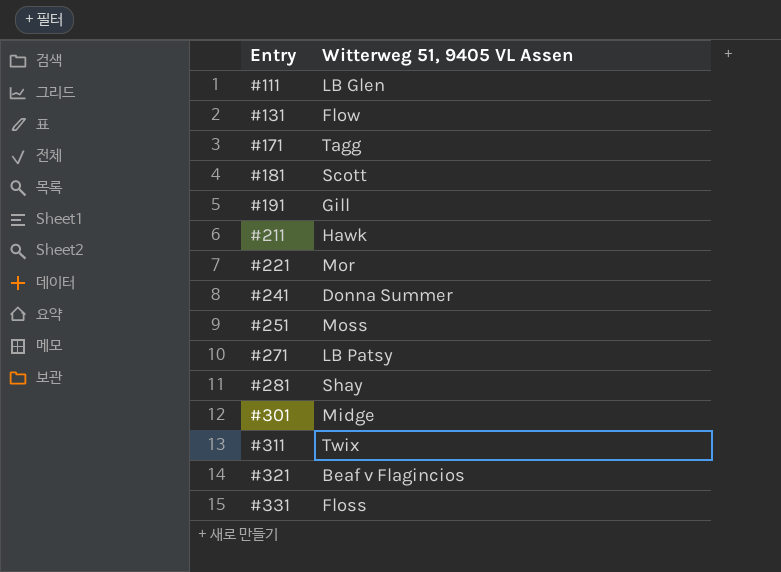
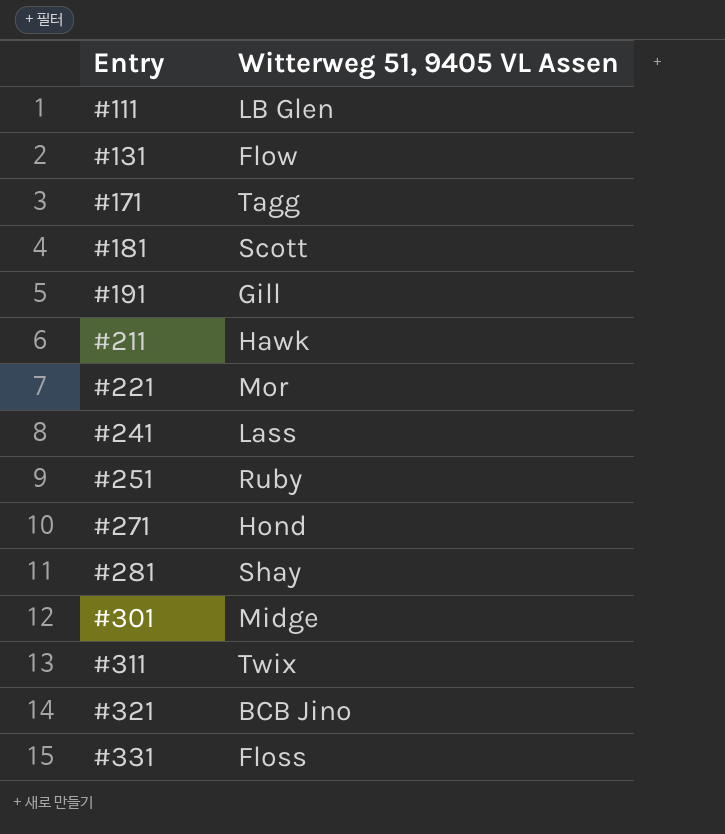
#241 | Witterweg 51, 9405 VL Assen: Donna Summer -> Lass
#251 | Witterweg 51, 9405 VL Assen: Moss -> Ruby
#271 | Witterweg 51, 9405 VL Assen: LB Patsy -> Hond
#321 | Witterweg 51, 9405 VL Assen: Beaf v Flagincios -> BCB Jino

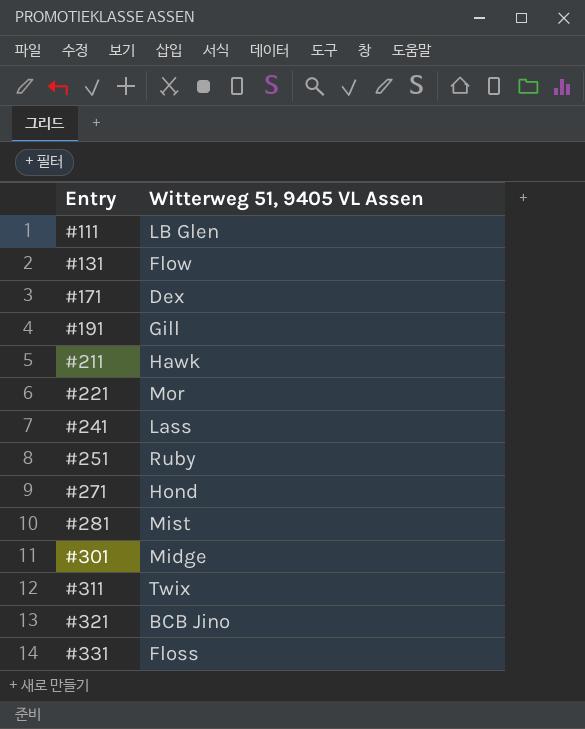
row #181: Scott -> none
#171 | Witterweg 51, 9405 VL Assen: Tagg -> Dex
#281 | Witterweg 51, 9405 VL Assen: Shay -> Mist

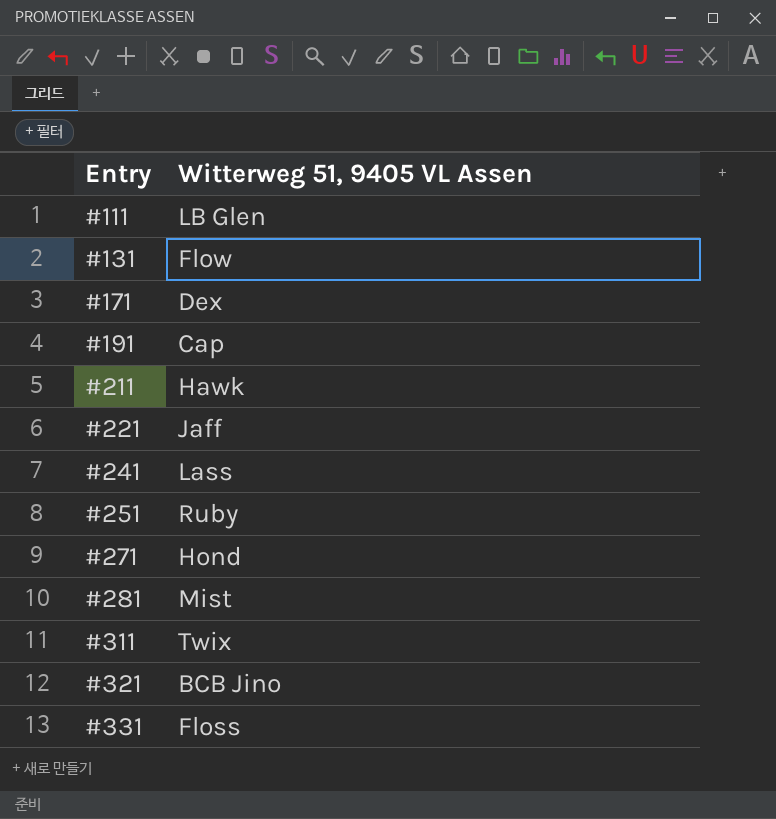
row #301: Midge -> none
#191 | Witterweg 51, 9405 VL Assen: Gill -> Cap
#221 | Witterweg 51, 9405 VL Assen: Mor -> Jaff

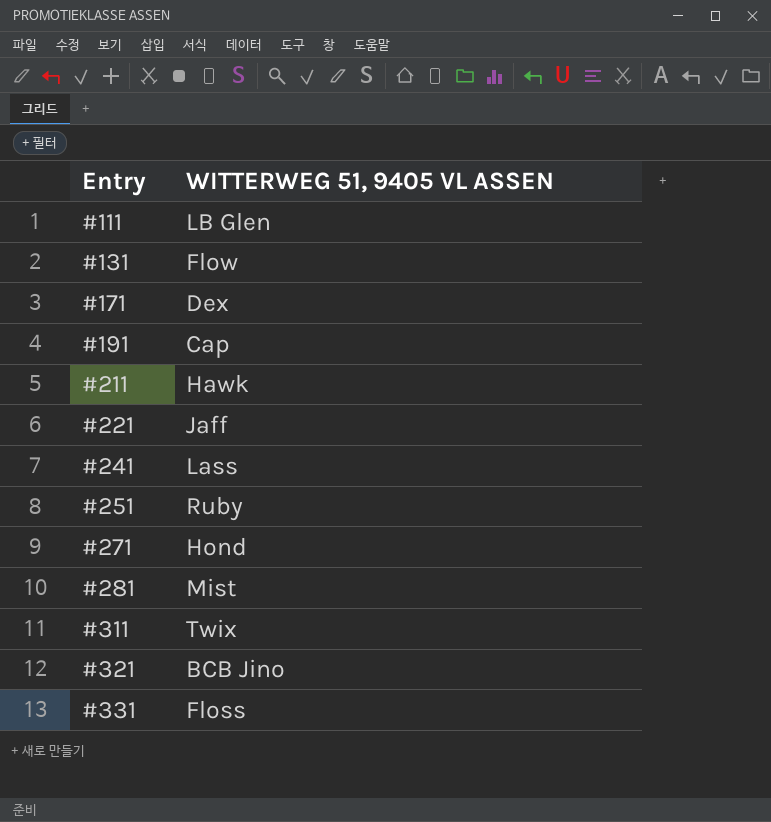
column name: Witterweg 51, 9405 VL Assen -> WITTERWEG 51, 9405 VL ASSEN

